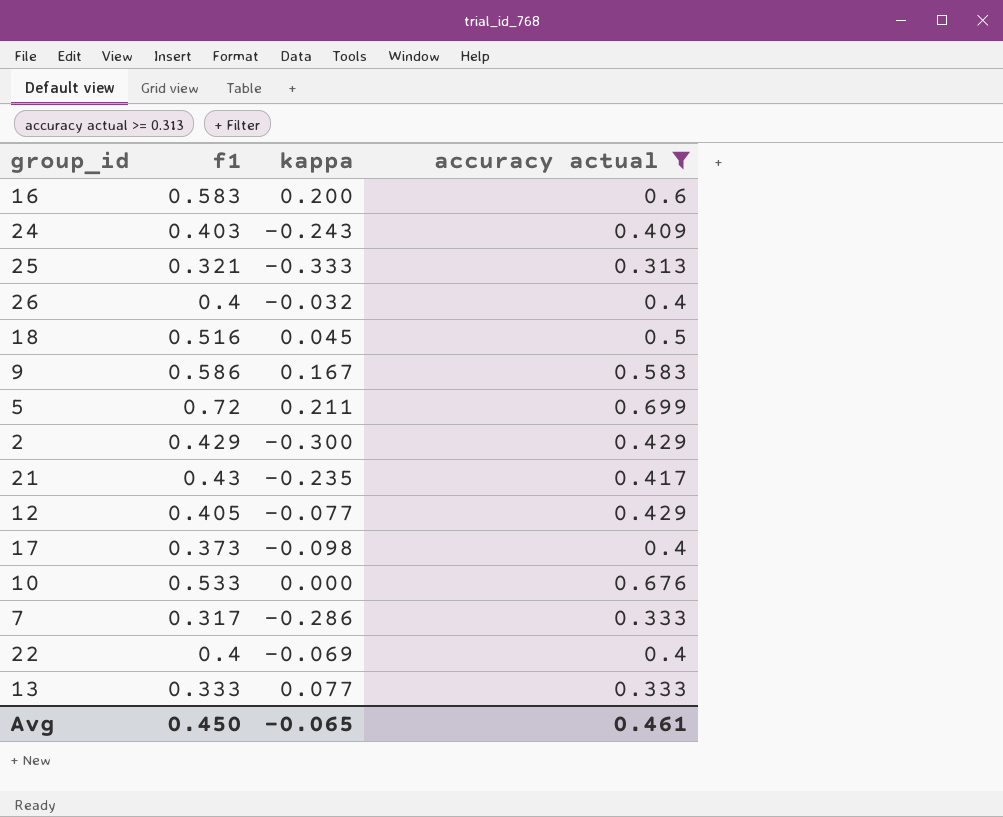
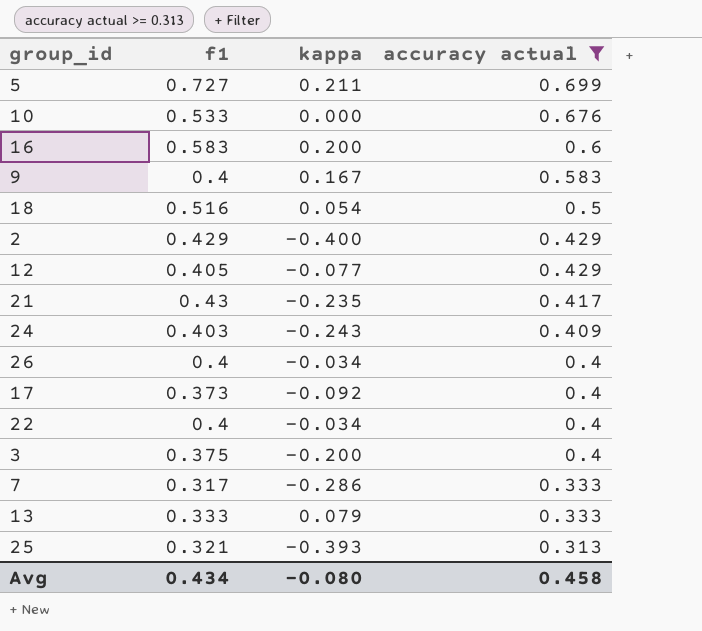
row order: none -> accuracy actual descending
5 | f1: 0.72 -> 0.727
9 | f1: 0.586 -> 0.4
18 | kappa: 0.045 -> 0.054
2 | kappa: -0.300 -> -0.400
26 | kappa: -0.032 -> -0.034
17 | kappa: -0.098 -> -0.092
22 | kappa: -0.069 -> -0.034
row 3: none -> 0.375 | -0.200 | 0.4
13 | kappa: 0.077 -> 0.079
25 | kappa: -0.333 -> -0.393
Avg | f1: 0.450 -> 0.434
Avg | kappa: -0.065 -> -0.080
Avg | accuracy actual: 0.461 -> 0.458

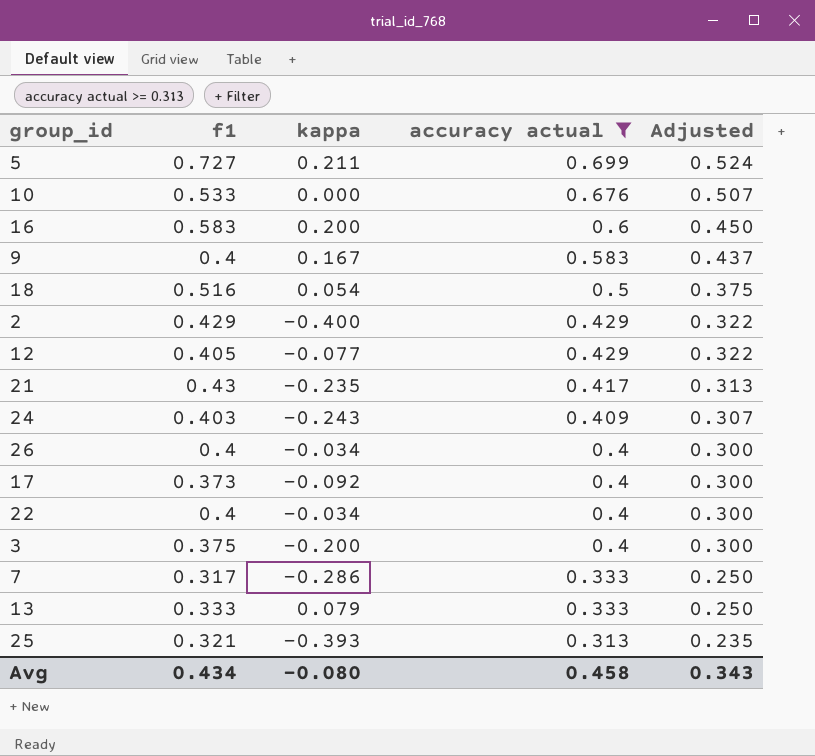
column Adjusted | formula: none -> [accuracy actual] * 0.75

